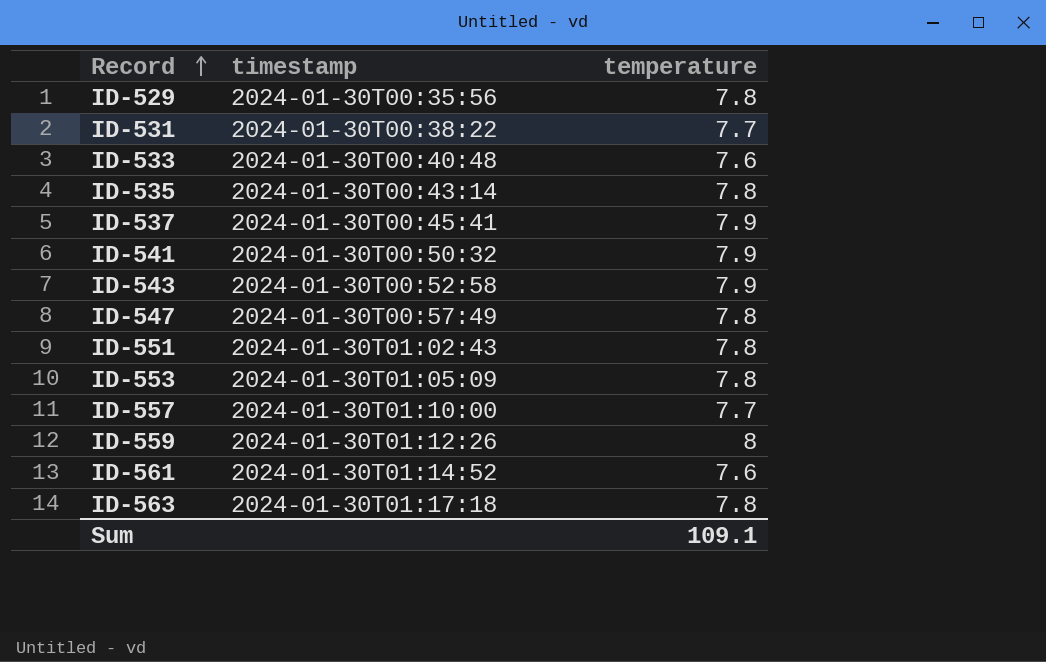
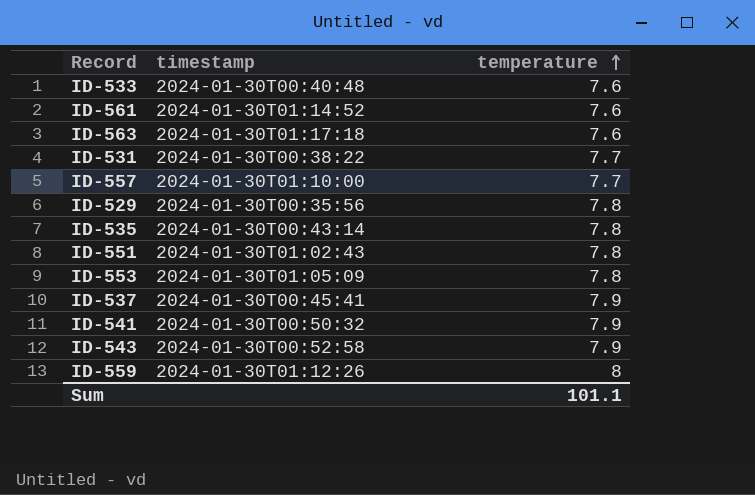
row order: Record ascending -> temperature ascending
row ID-547: 2024-01-30T00:57:49 | 7.8 -> none
ID-563 | temperature: 7.8 -> 7.6
Sum | temperature: 109.1 -> 101.1

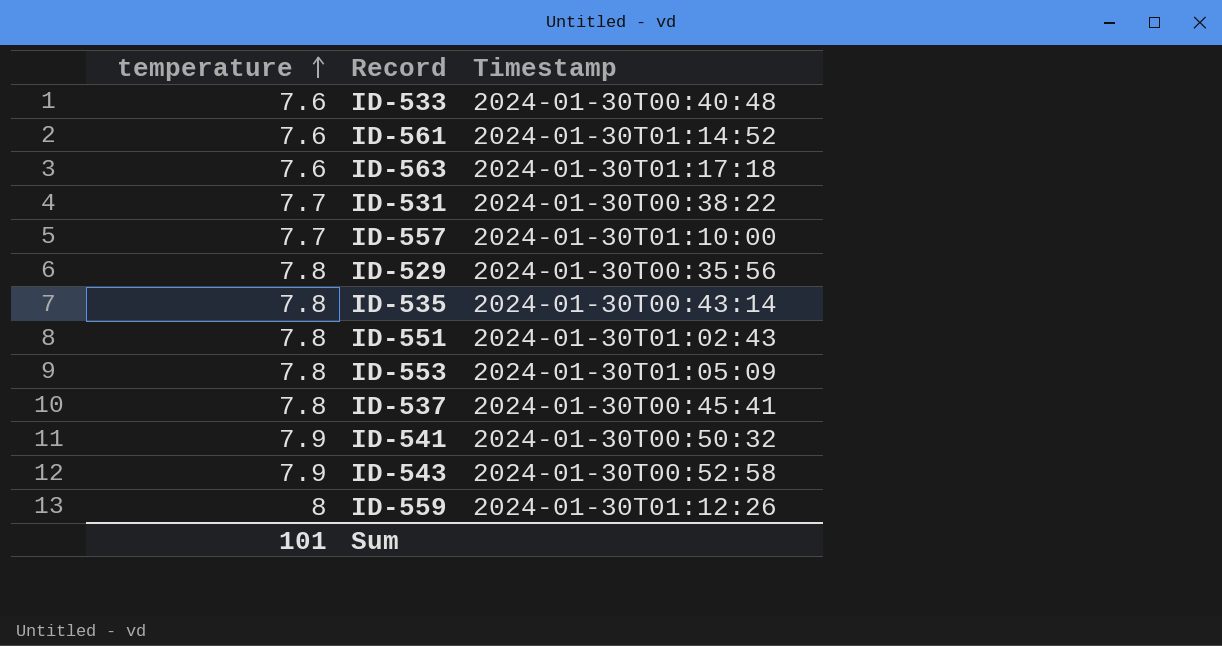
column temperature | position: 3 -> 1
column name: timestamp -> Timestamp
ID-537 | temperature: 7.9 -> 7.8
Sum | temperature: 101.1 -> 101

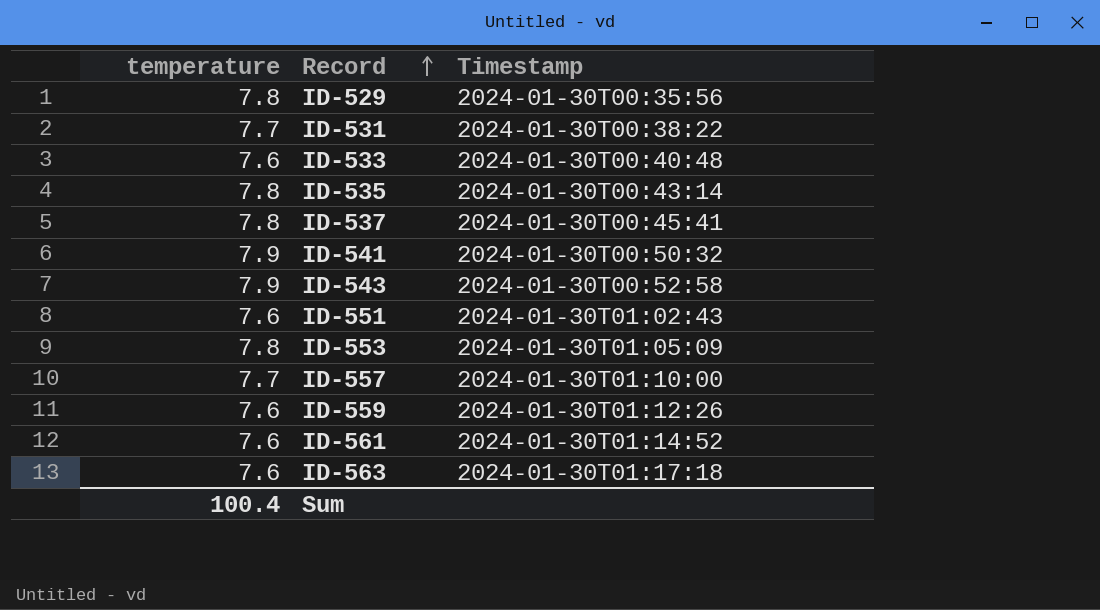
row order: temperature ascending -> Record ascending
ID-551 | temperature: 7.8 -> 7.6
ID-559 | temperature: 8 -> 7.6
Sum | temperature: 101 -> 100.4

